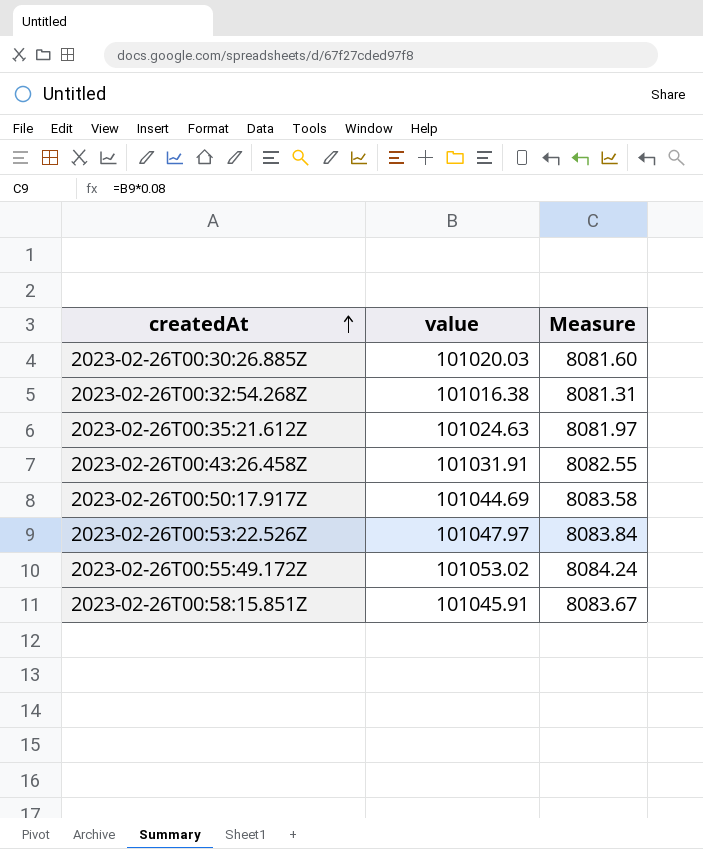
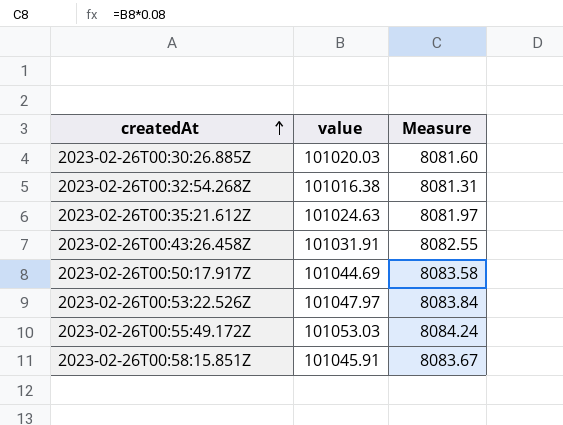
2023-02-26T00:55:49.172Z | value: 101053.02 -> 101053.03

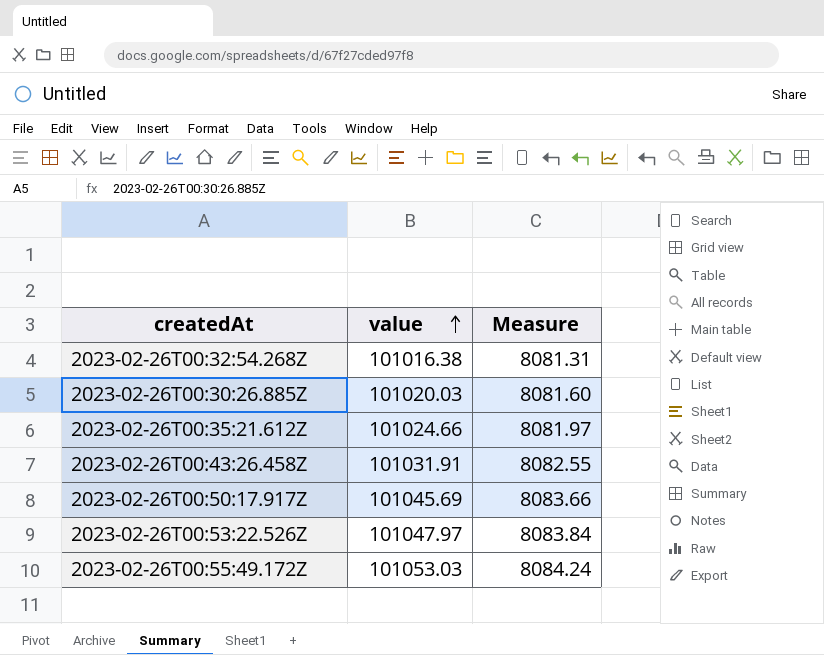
row order: createdAt ascending -> value ascending
row 2023-02-26T00:58:15.851Z: 101045.91 | 8083.67 -> none
2023-02-26T00:35:21.612Z | value: 101024.63 -> 101024.66
2023-02-26T00:50:17.917Z | value: 101044.69 -> 101045.69
2023-02-26T00:50:17.917Z | Measure: 8083.58 -> 8083.66

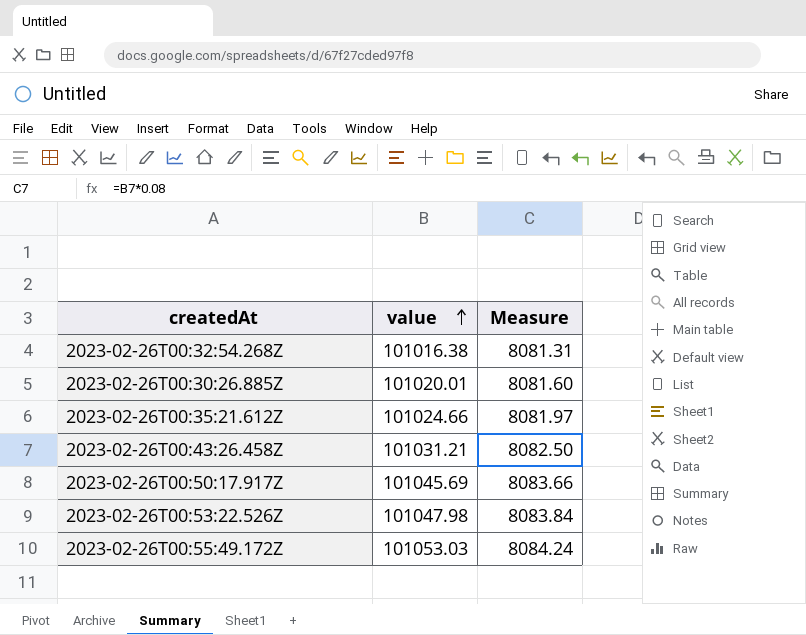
2023-02-26T00:30:26.885Z | value: 101020.03 -> 101020.01
2023-02-26T00:43:26.458Z | value: 101031.91 -> 101031.21
2023-02-26T00:43:26.458Z | Measure: 8082.55 -> 8082.50
2023-02-26T00:53:22.526Z | value: 101047.97 -> 101047.98

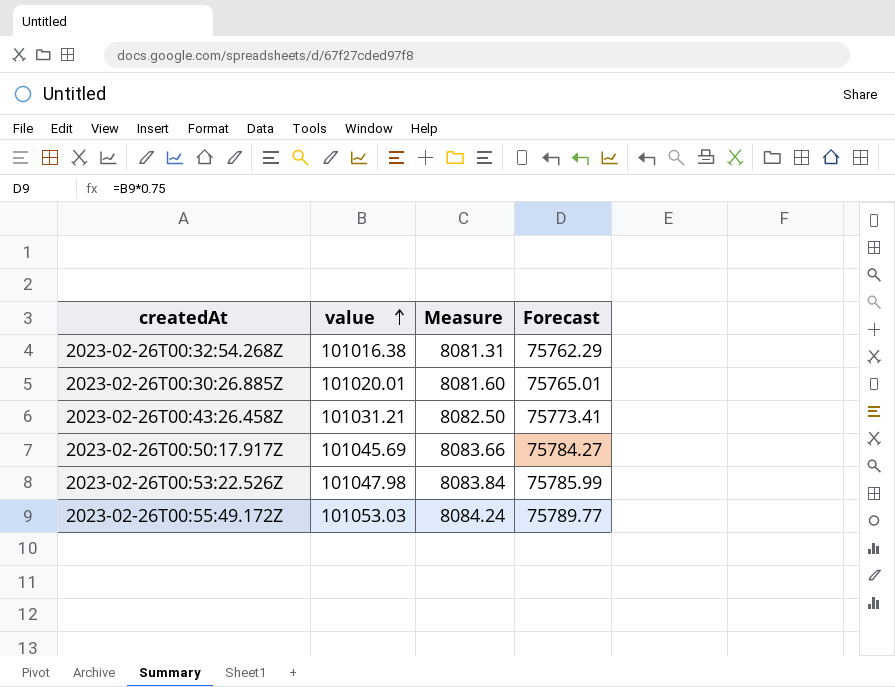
column Forecast | formula: none -> [value] * 0.75
row 2023-02-26T00:35:21.612Z: 101024.66 | 8081.97 -> none

